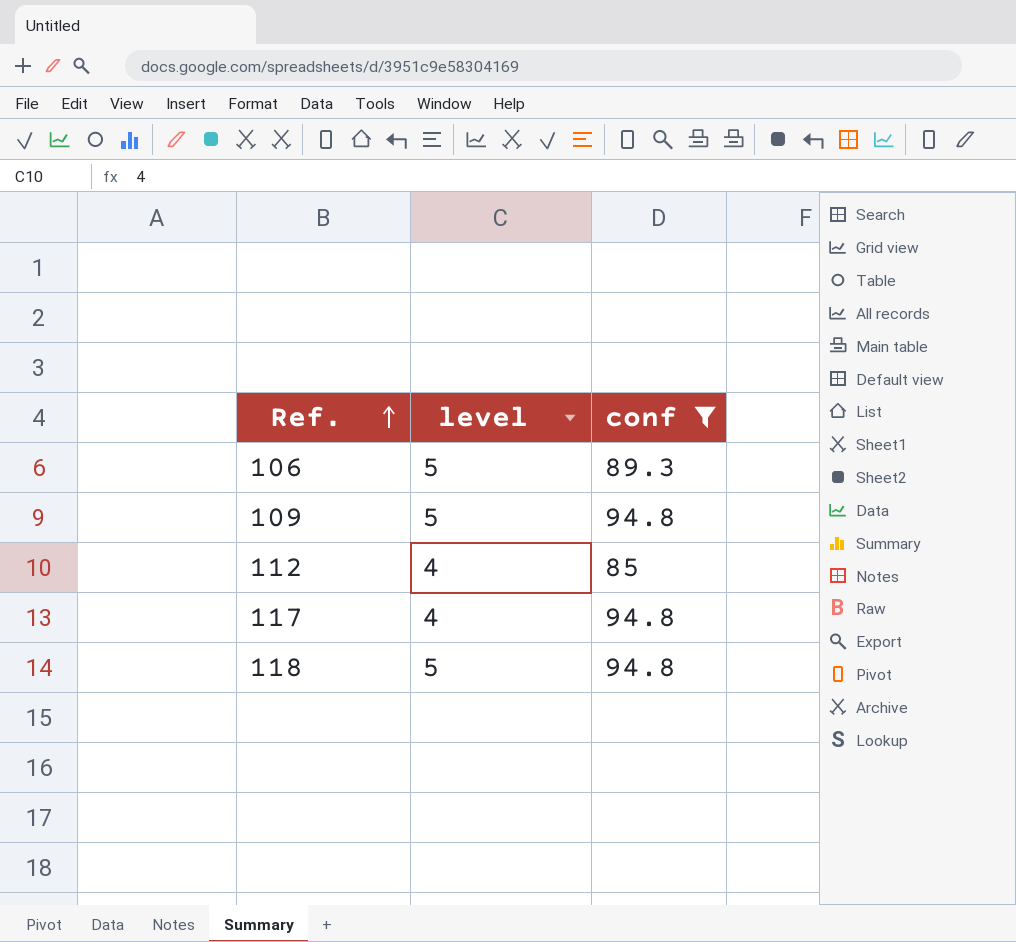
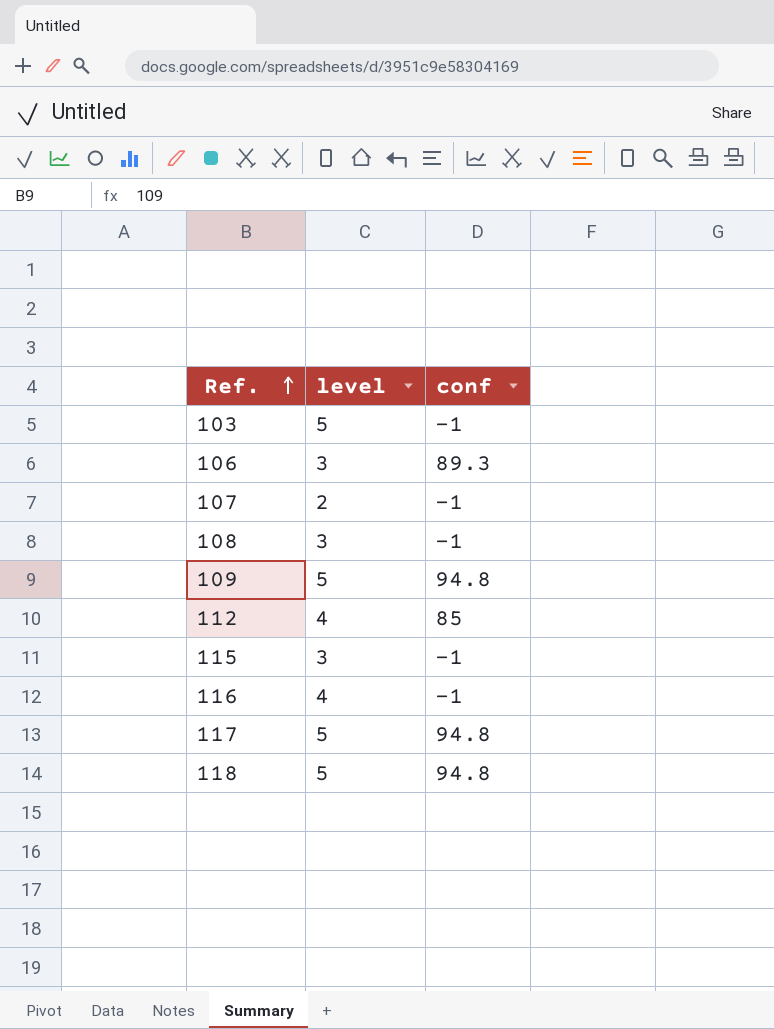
filter: conf != -1 -> none
106 | level: 5 -> 3
117 | level: 4 -> 5

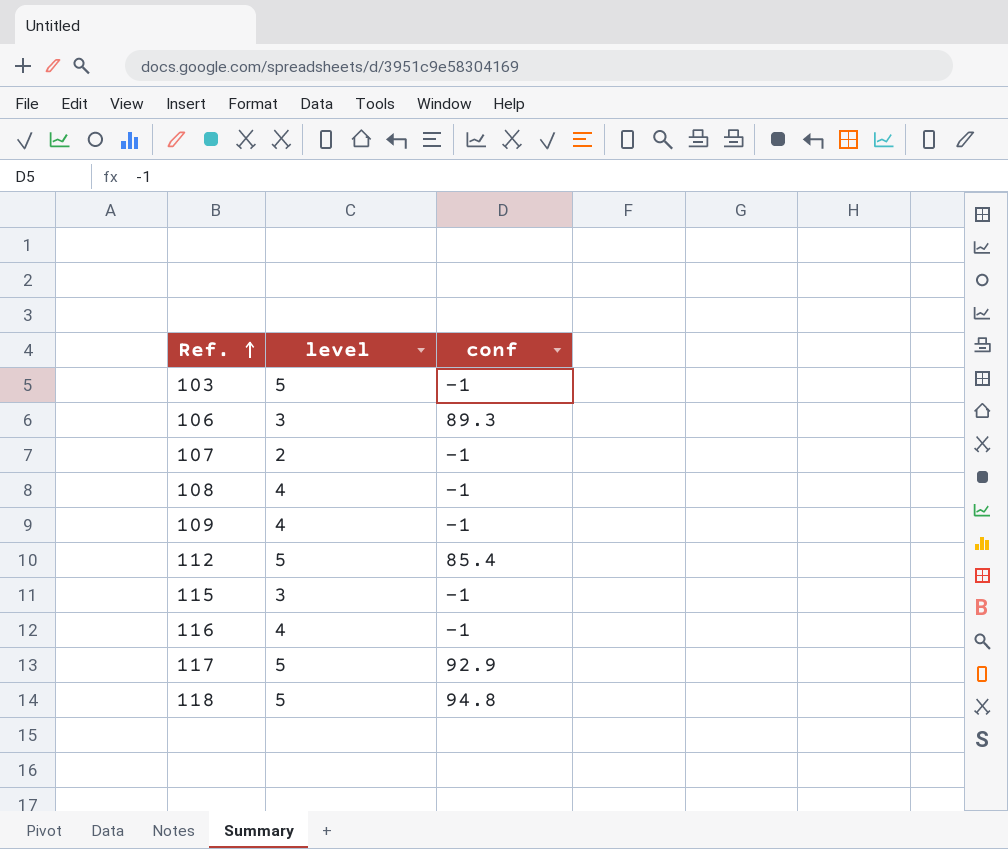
108 | level: 3 -> 4
109 | level: 5 -> 4
109 | conf: 94.8 -> -1
112 | level: 4 -> 5
112 | conf: 85 -> 85.4
117 | conf: 94.8 -> 92.9

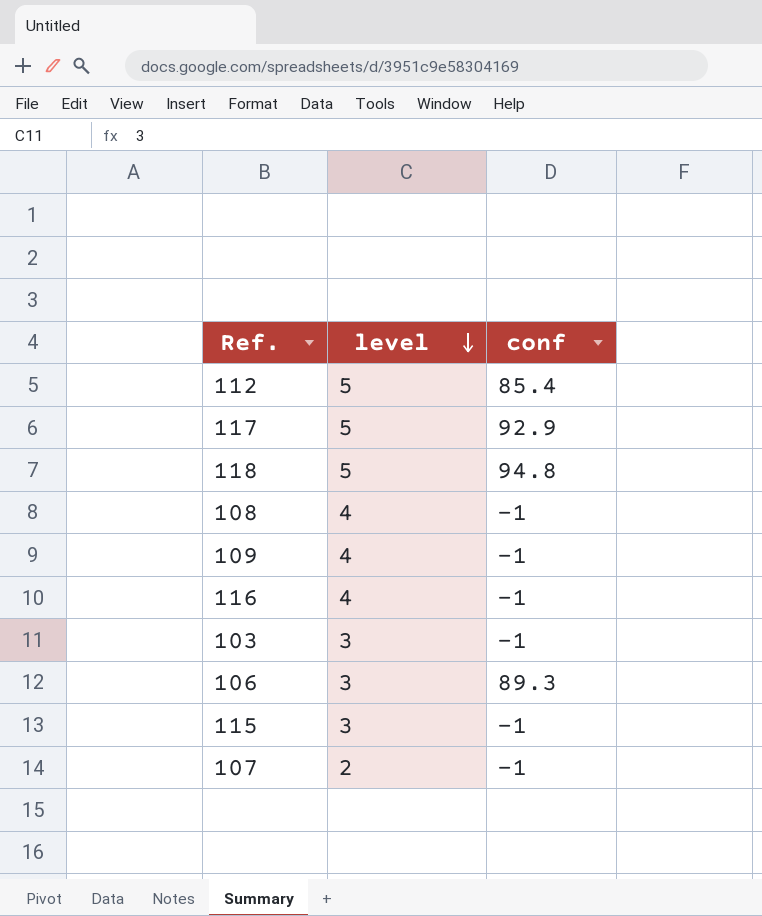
row order: Ref. ascending -> level descending
103 | level: 5 -> 3

